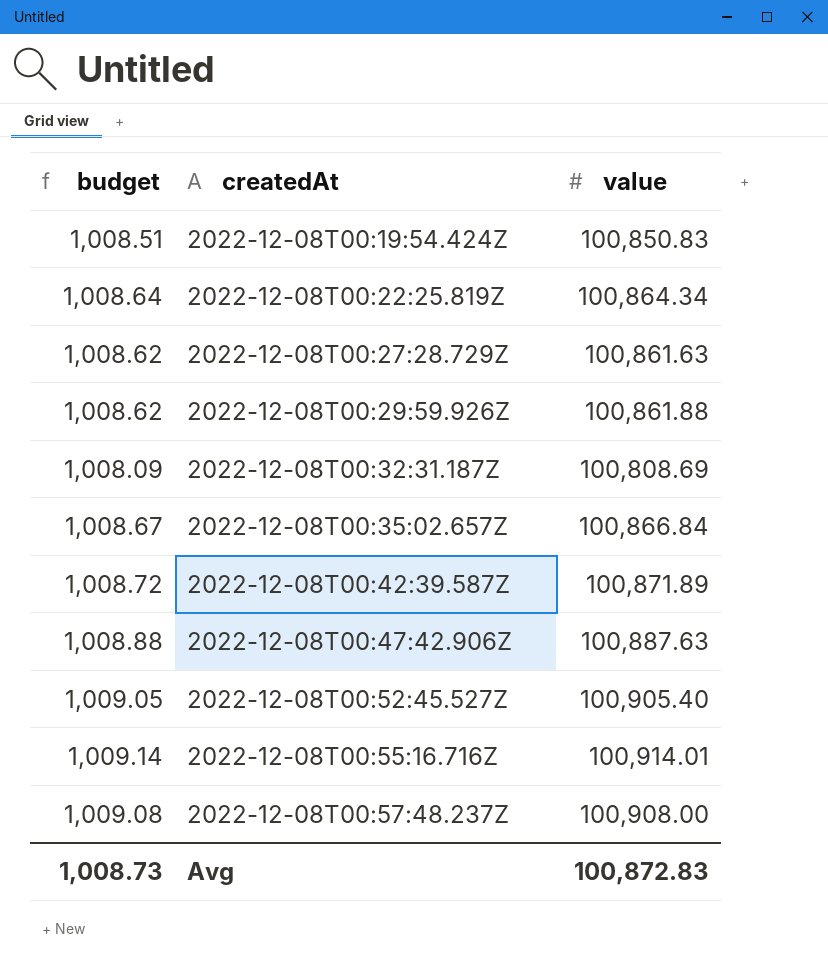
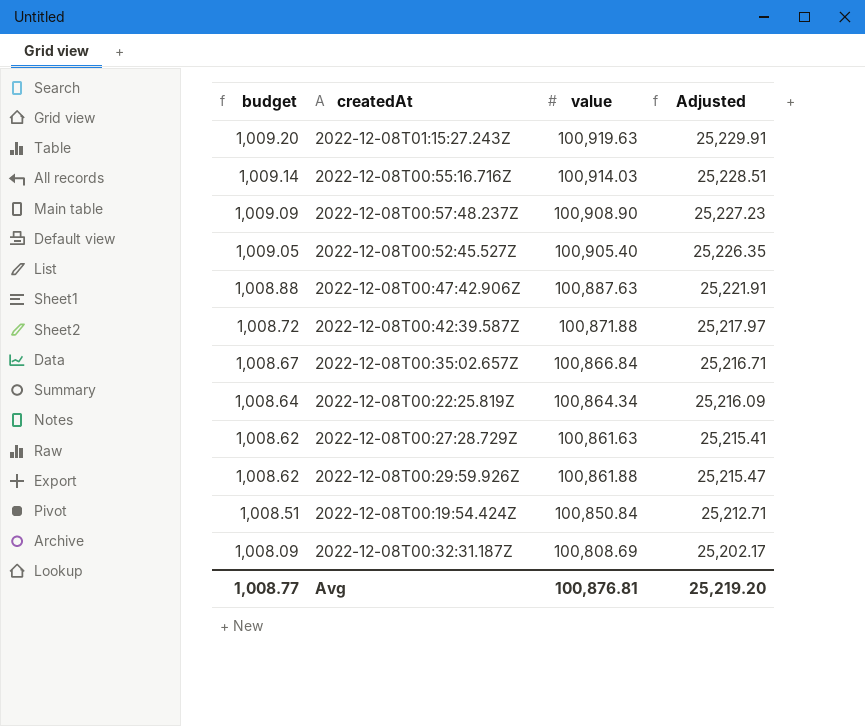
row order: createdAt ascending -> budget descending
column Adjusted | formula: none -> [value] * 0.25
row 2022-12-08T01:15:27.243Z: none -> 1,009.20 | 100,919.63 | 25,229.91
2022-12-08T00:55:16.716Z | value: 100,914.01 -> 100,914.03
2022-12-08T00:57:48.237Z | budget: 1,009.08 -> 1,009.09
2022-12-08T00:57:48.237Z | value: 100,908.00 -> 100,908.90
2022-12-08T00:42:39.587Z | value: 100,871.89 -> 100,871.88
2022-12-08T00:19:54.424Z | value: 100,850.83 -> 100,850.84
Avg | budget: 1,008.73 -> 1,008.77
Avg | value: 100,872.83 -> 100,876.81

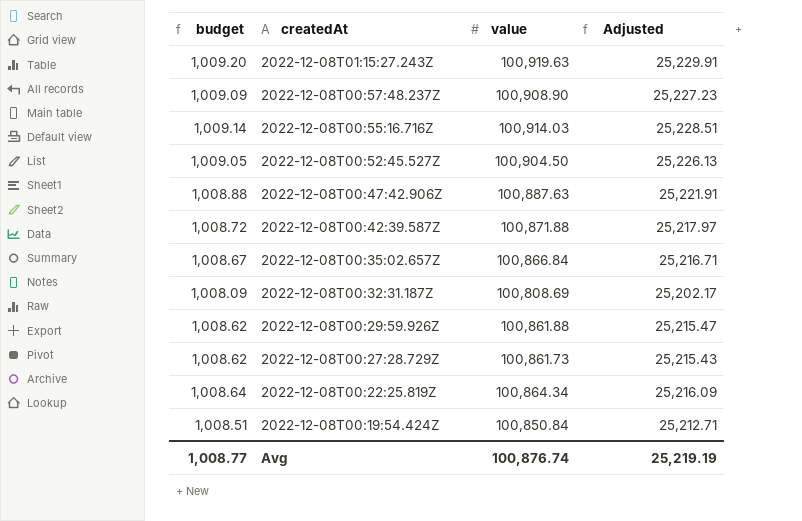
row order: budget descending -> createdAt descending
2022-12-08T00:52:45.527Z | value: 100,905.40 -> 100,904.50
2022-12-08T00:52:45.527Z | Adjusted: 25,226.35 -> 25,226.13
2022-12-08T00:27:28.729Z | value: 100,861.63 -> 100,861.73
2022-12-08T00:27:28.729Z | Adjusted: 25,215.41 -> 25,215.43
Avg | value: 100,876.81 -> 100,876.74
Avg | Adjusted: 25,219.20 -> 25,219.19

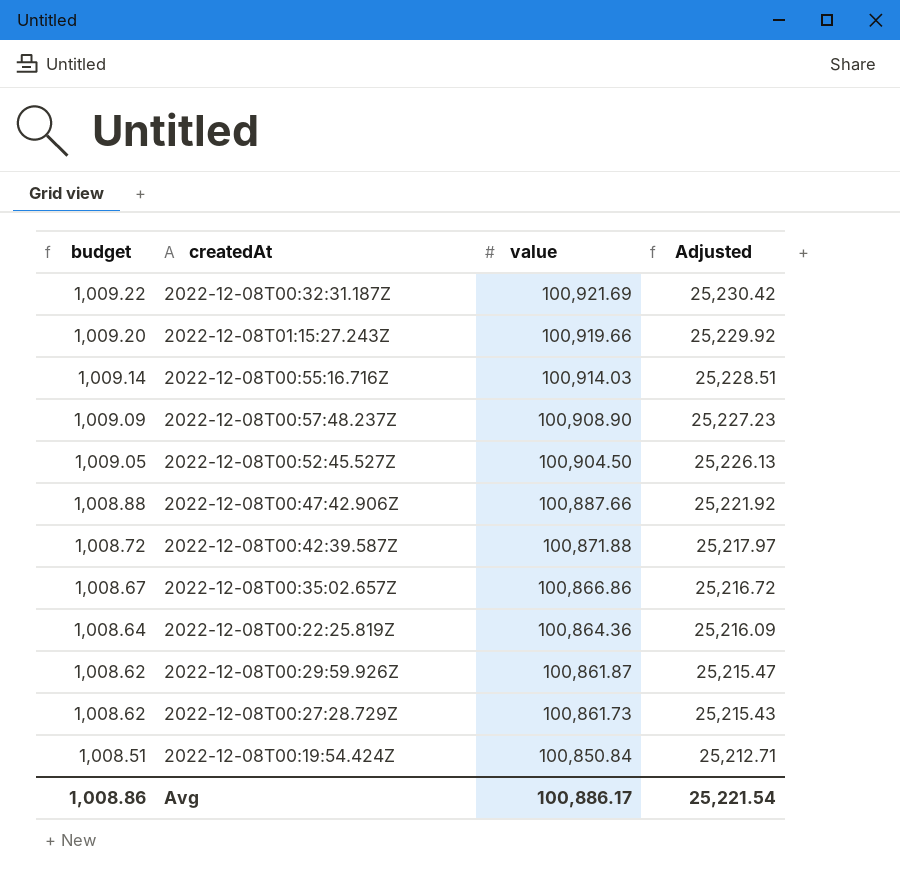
row order: createdAt descending -> budget descending
2022-12-08T00:32:31.187Z | budget: 1,008.09 -> 1,009.22
2022-12-08T00:32:31.187Z | value: 100,808.69 -> 100,921.69
2022-12-08T00:32:31.187Z | Adjusted: 25,202.17 -> 25,230.42
2022-12-08T01:15:27.243Z | value: 100,919.63 -> 100,919.66
2022-12-08T01:15:27.243Z | Adjusted: 25,229.91 -> 25,229.92
2022-12-08T00:47:42.906Z | value: 100,887.63 -> 100,887.66
2022-12-08T00:47:42.906Z | Adjusted: 25,221.91 -> 25,221.92
2022-12-08T00:35:02.657Z | value: 100,866.84 -> 100,866.86
2022-12-08T00:35:02.657Z | Adjusted: 25,216.71 -> 25,216.72
2022-12-08T00:22:25.819Z | value: 100,864.34 -> 100,864.36
2022-12-08T00:29:59.926Z | value: 100,861.88 -> 100,861.87
Avg | budget: 1,008.77 -> 1,008.86
Avg | value: 100,876.74 -> 100,886.17
Avg | Adjusted: 25,219.19 -> 25,221.54

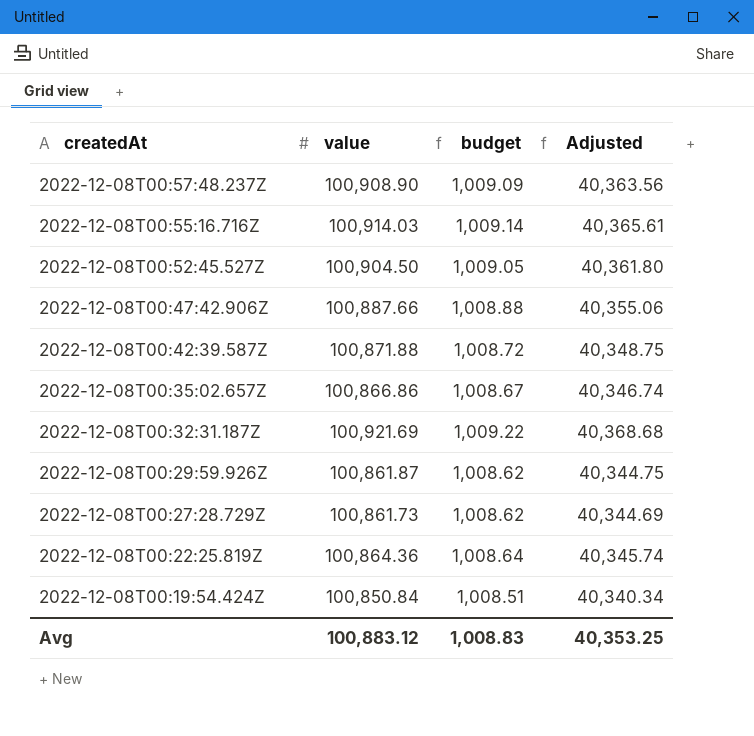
row order: budget descending -> createdAt descending
column budget | position: 1 -> 3
column Adjusted | formula: [value] * 0.25 -> [value] * 0.4
row 2022-12-08T01:15:27.243Z: 1,009.20 | 100,919.66 | 25,229.92 -> none
Avg | value: 100,886.17 -> 100,883.12
Avg | budget: 1,008.86 -> 1,008.83
Avg | Adjusted: 25,221.54 -> 40,353.25

